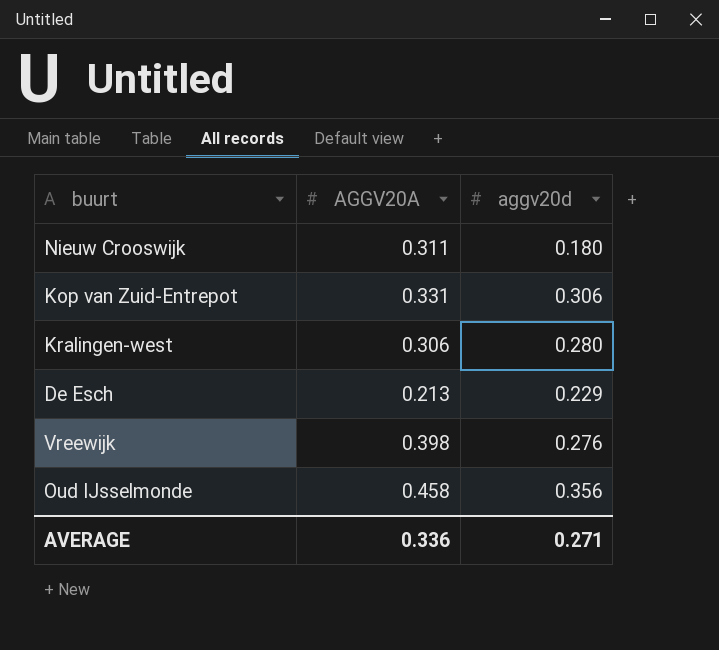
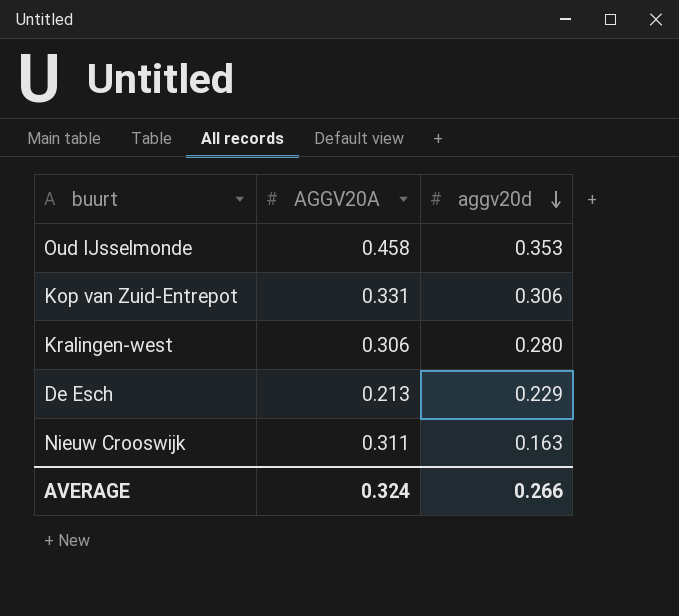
row order: none -> aggv20d descending
row Vreewijk: 0.398 | 0.276 -> none
Oud IJsselmonde | aggv20d: 0.356 -> 0.353
Nieuw Crooswijk | aggv20d: 0.180 -> 0.163
AVERAGE | AGGV20A: 0.336 -> 0.324
AVERAGE | aggv20d: 0.271 -> 0.266

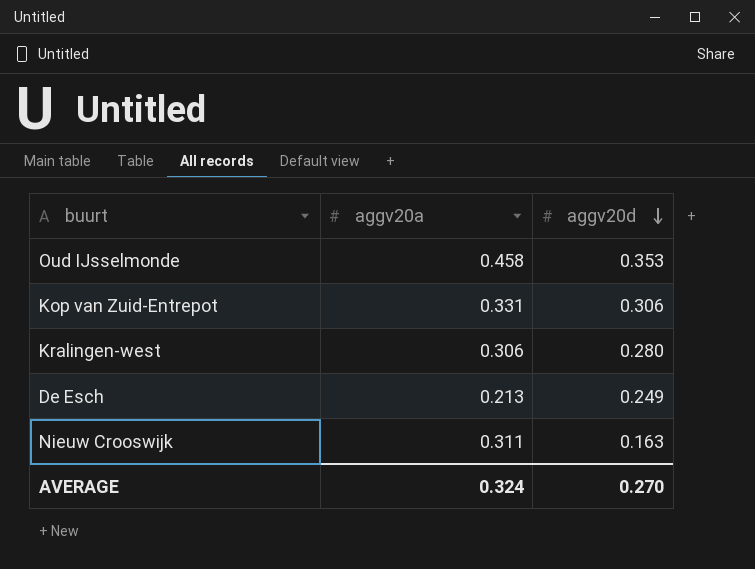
column name: AGGV20A -> aggv20a
De Esch | aggv20d: 0.229 -> 0.249
AVERAGE | aggv20d: 0.266 -> 0.270

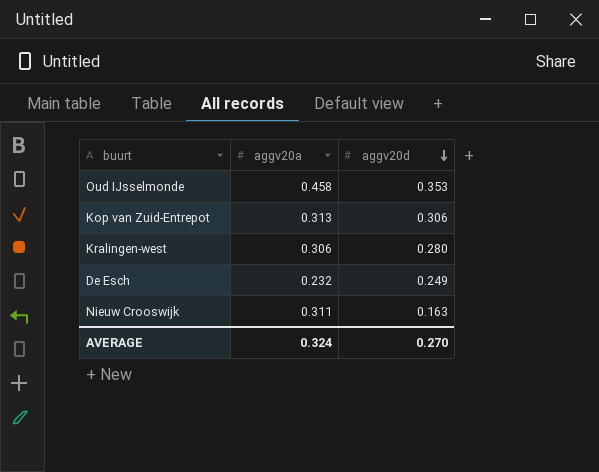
Kop van Zuid-Entrepot | aggv20a: 0.331 -> 0.313
De Esch | aggv20a: 0.213 -> 0.232

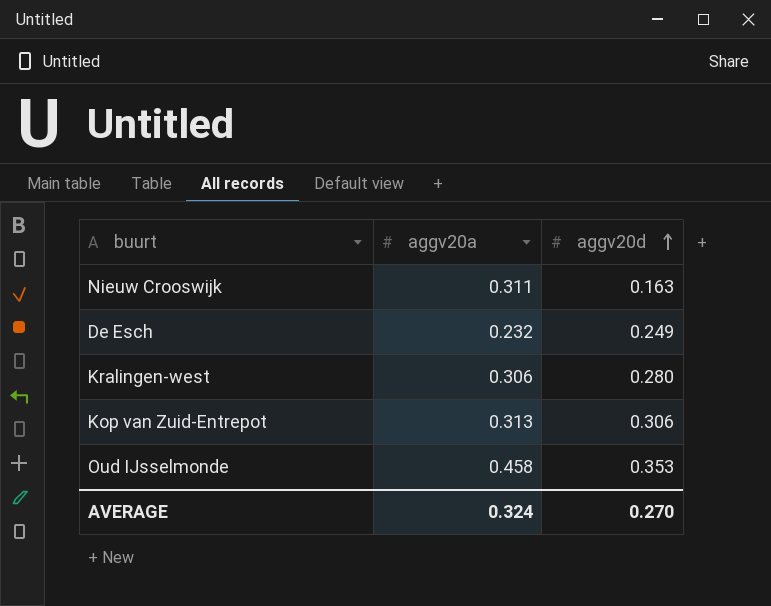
row order: aggv20d descending -> aggv20d ascending

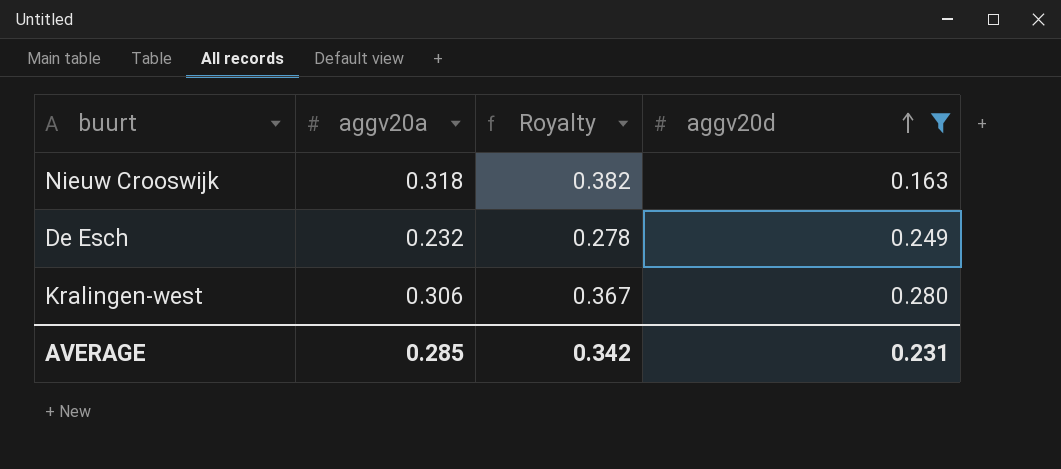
filter: none -> aggv20d <= 0.280
column Royalty | formula: none -> [aggv20a] * 1.2
Nieuw Crooswijk | aggv20a: 0.311 -> 0.318
AVERAGE | aggv20a: 0.324 -> 0.285
AVERAGE | aggv20d: 0.270 -> 0.231

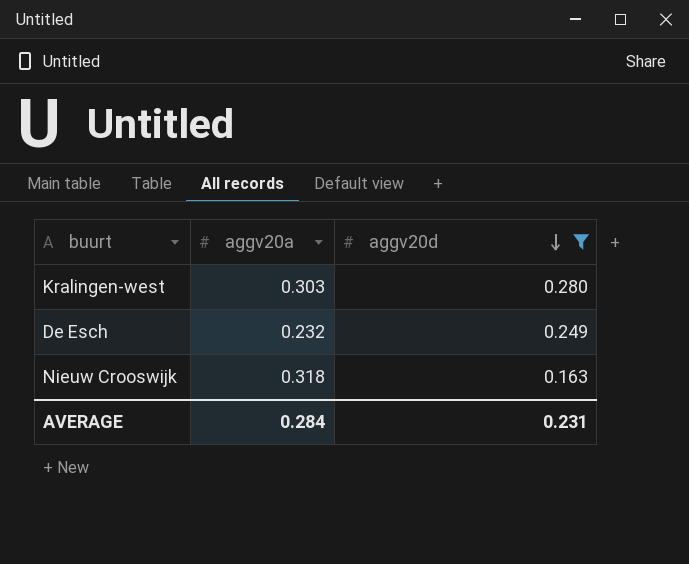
row order: aggv20d ascending -> aggv20d descending
column Royalty | formula: [aggv20a] * 1.2 -> none
Kralingen-west | aggv20a: 0.306 -> 0.303
AVERAGE | aggv20a: 0.285 -> 0.284

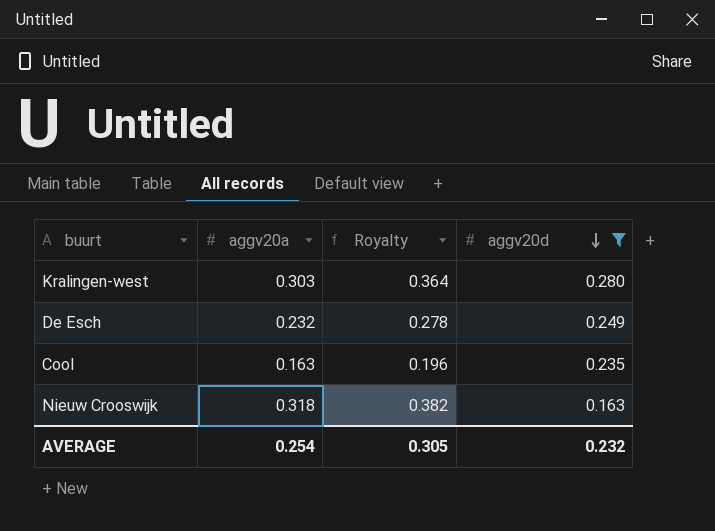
column Royalty | formula: none -> [aggv20a] * 1.2
row Cool: none -> 0.163 | 0.196 | 0.235
AVERAGE | aggv20a: 0.284 -> 0.254
AVERAGE | aggv20d: 0.231 -> 0.232

